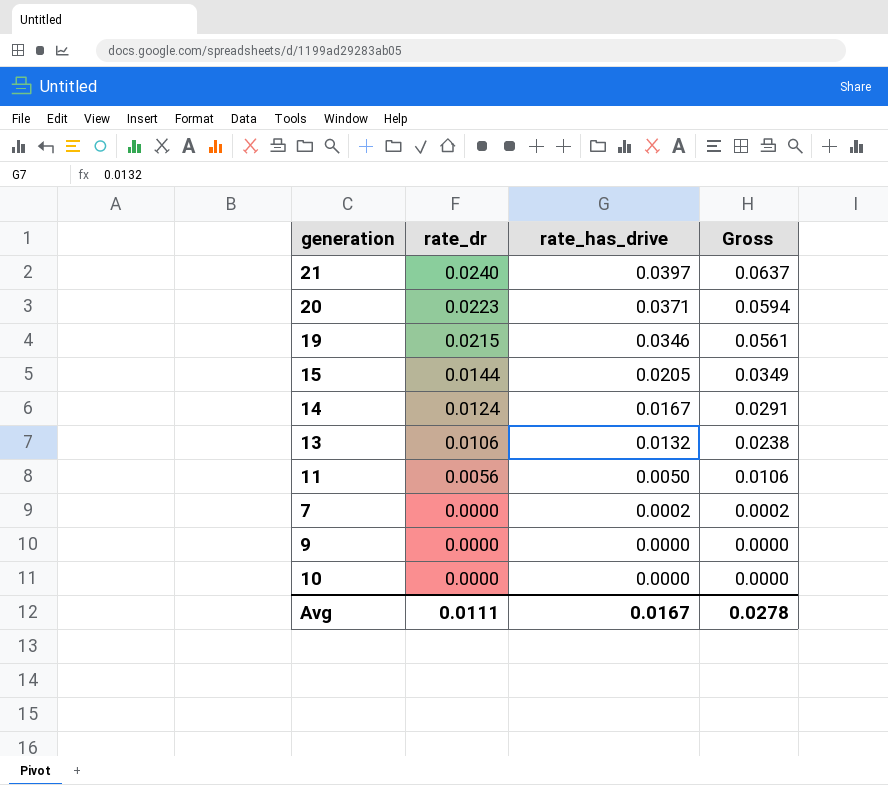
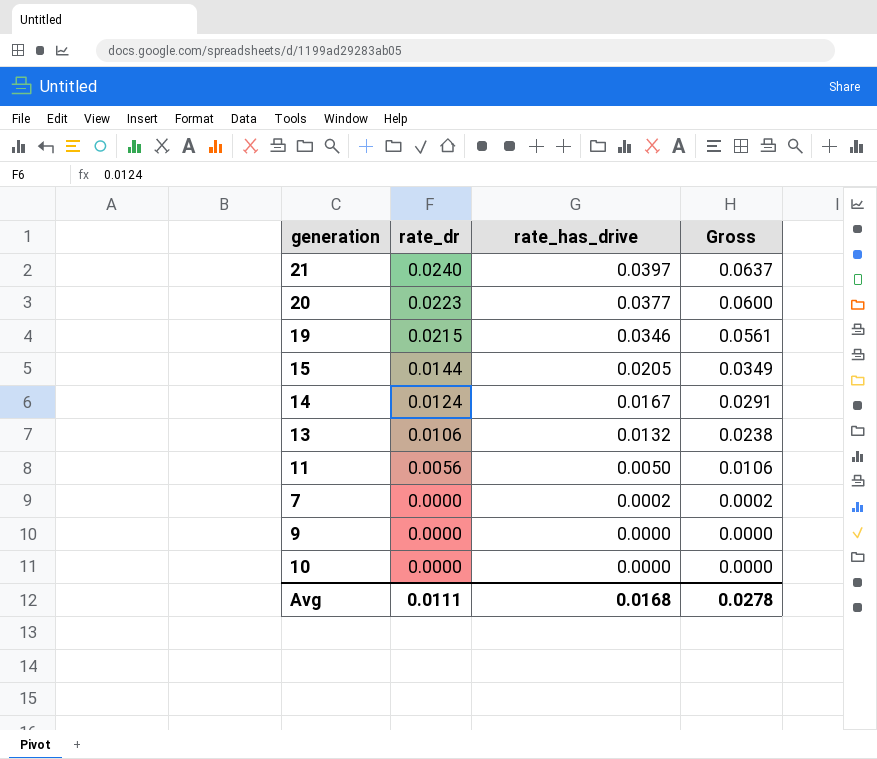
20 | rate_has_drive: 0.0371 -> 0.0377
20 | Gross: 0.0594 -> 0.0600
Avg | rate_has_drive: 0.0167 -> 0.0168

